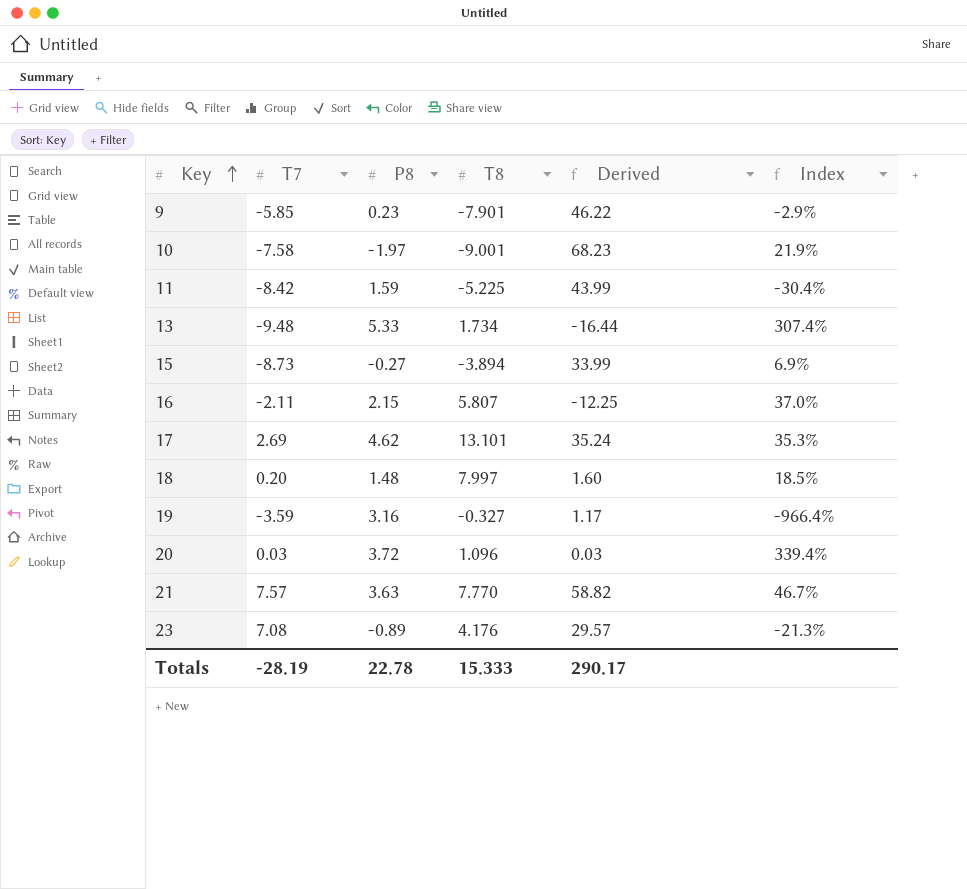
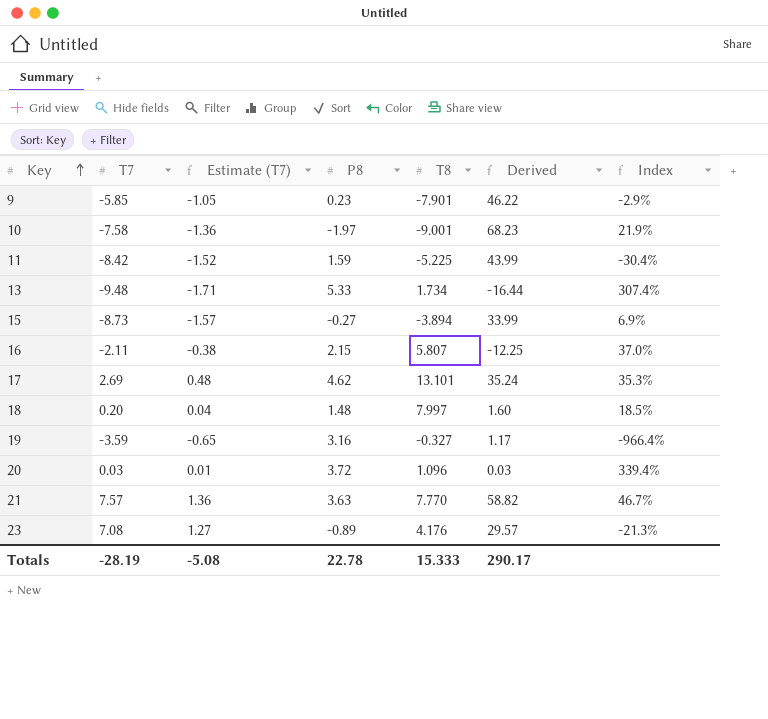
column Estimate (T7) | formula: none -> [T7] * 0.18

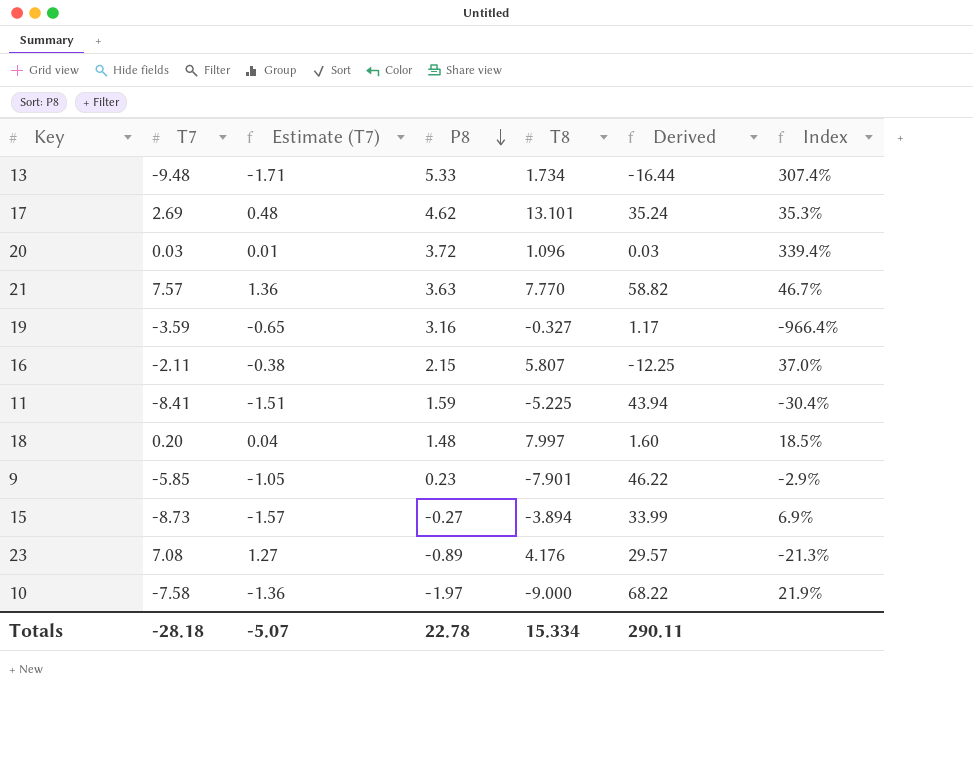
row order: Key ascending -> P8 descending
11 | T7: -8.42 -> -8.41
11 | Estimate (T7): -1.52 -> -1.51
11 | Derived: 43.99 -> 43.94
10 | T8: -9.001 -> -9.000
10 | Derived: 68.23 -> 68.22
Totals | T7: -28.19 -> -28.18
Totals | Estimate (T7): -5.08 -> -5.07
Totals | T8: 15.333 -> 15.334
Totals | Derived: 290.17 -> 290.11

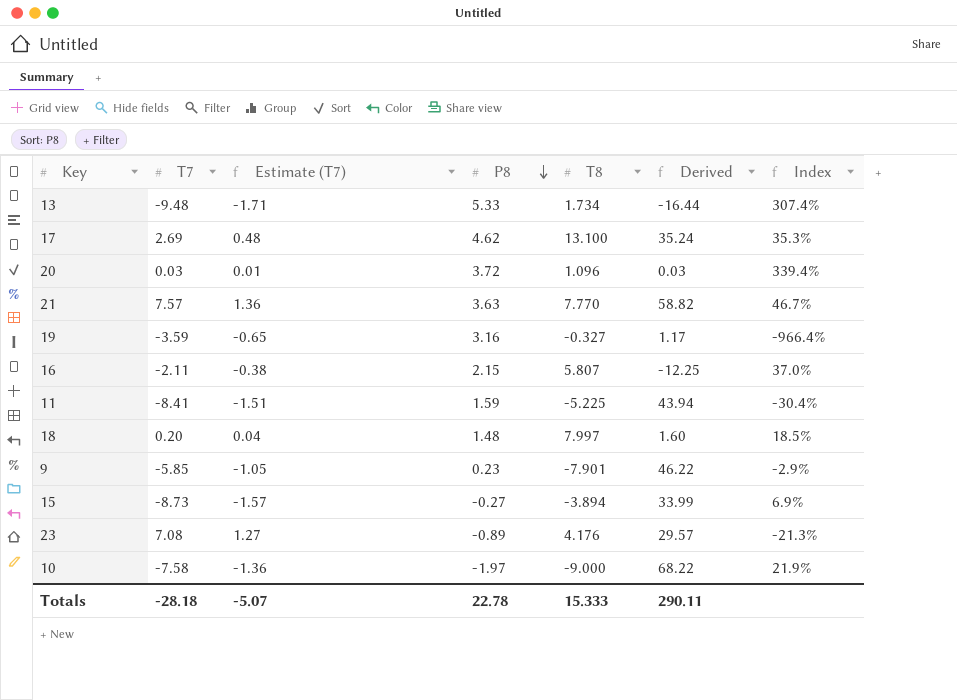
17 | T8: 13.101 -> 13.100
Totals | T8: 15.334 -> 15.333

